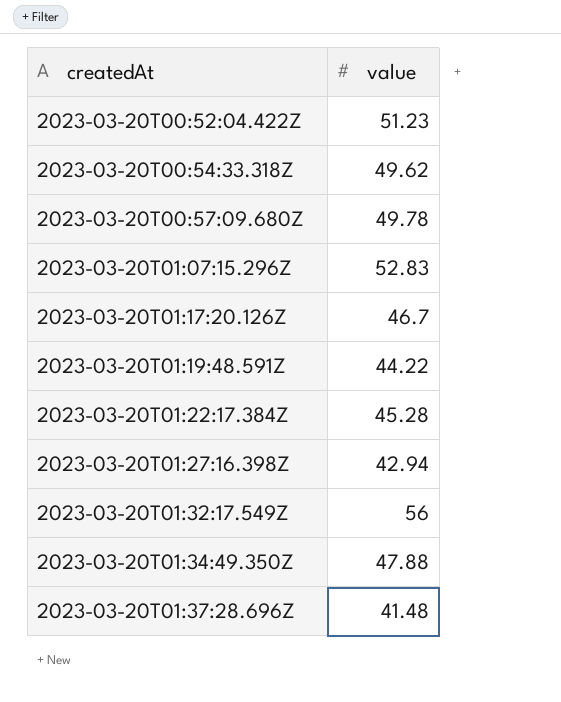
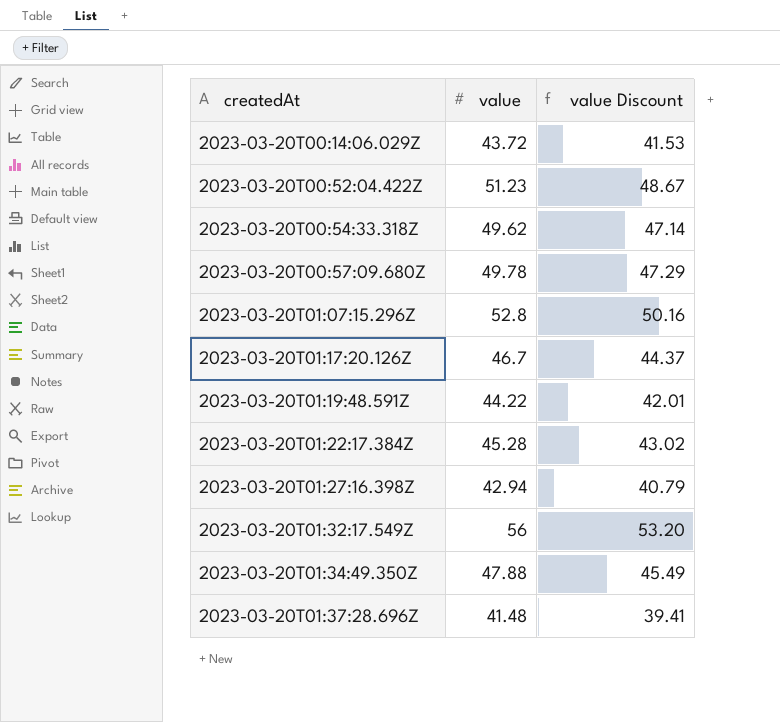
column value Discount | formula: none -> [value] * 0.95
row 2023-03-20T00:14:06.029Z: none -> 43.72 | 41.53
2023-03-20T01:07:15.296Z | value: 52.83 -> 52.8

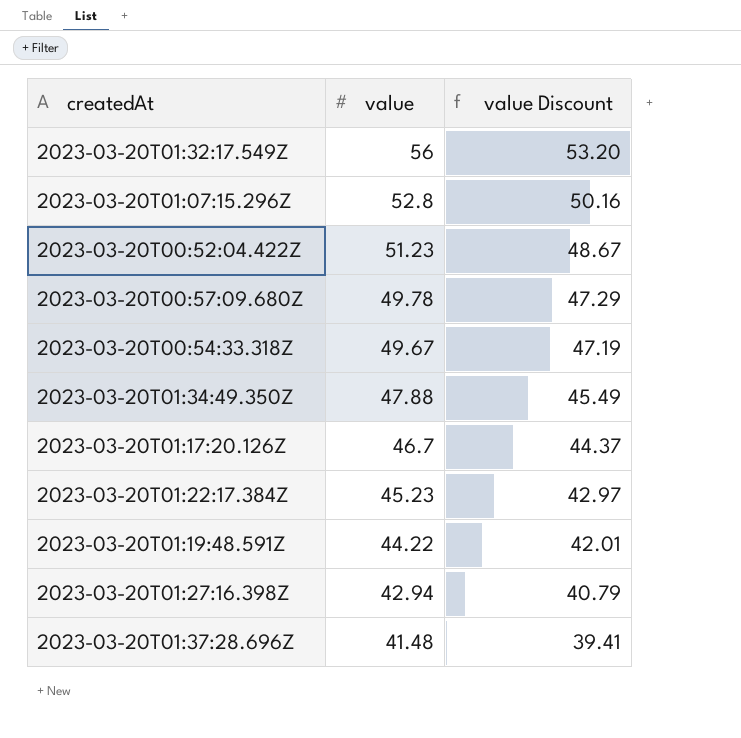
row order: createdAt ascending -> value descending
row 2023-03-20T00:14:06.029Z: 43.72 | 41.53 -> none
2023-03-20T00:54:33.318Z | value: 49.62 -> 49.67
2023-03-20T00:54:33.318Z | value Discount: 47.14 -> 47.19
2023-03-20T01:22:17.384Z | value: 45.28 -> 45.23
2023-03-20T01:22:17.384Z | value Discount: 43.02 -> 42.97

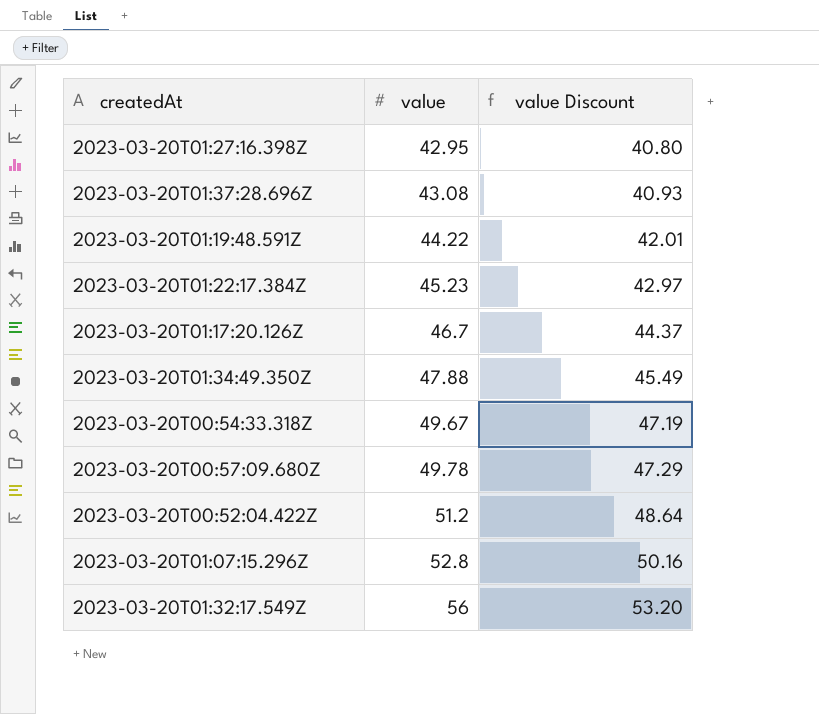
row order: value descending -> value ascending
2023-03-20T01:27:16.398Z | value: 42.94 -> 42.95
2023-03-20T01:27:16.398Z | value Discount: 40.79 -> 40.80
2023-03-20T01:37:28.696Z | value: 41.48 -> 43.08
2023-03-20T01:37:28.696Z | value Discount: 39.41 -> 40.93
2023-03-20T00:52:04.422Z | value: 51.23 -> 51.2
2023-03-20T00:52:04.422Z | value Discount: 48.67 -> 48.64

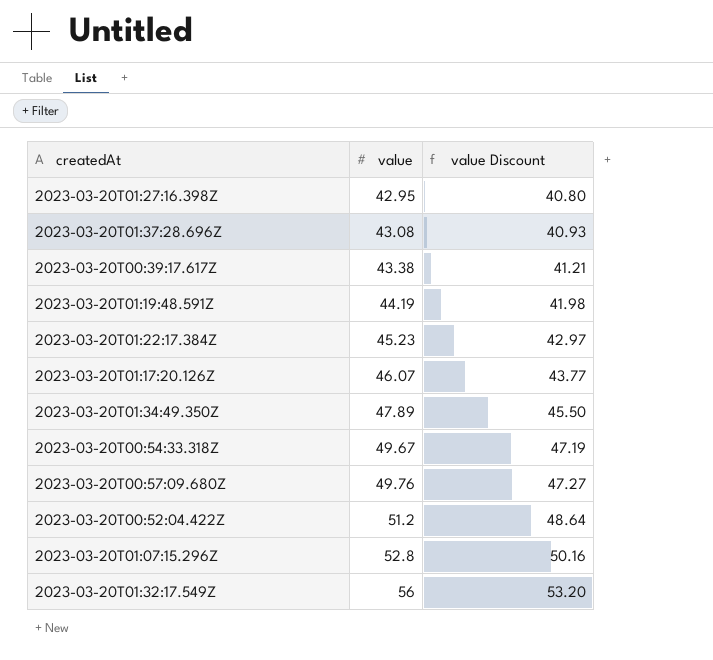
row 2023-03-20T00:39:17.617Z: none -> 43.38 | 41.21
2023-03-20T01:19:48.591Z | value: 44.22 -> 44.19
2023-03-20T01:19:48.591Z | value Discount: 42.01 -> 41.98
2023-03-20T01:17:20.126Z | value: 46.7 -> 46.07
2023-03-20T01:17:20.126Z | value Discount: 44.37 -> 43.77
2023-03-20T01:34:49.350Z | value: 47.88 -> 47.89
2023-03-20T01:34:49.350Z | value Discount: 45.49 -> 45.50
2023-03-20T00:57:09.680Z | value: 49.78 -> 49.76
2023-03-20T00:57:09.680Z | value Discount: 47.29 -> 47.27

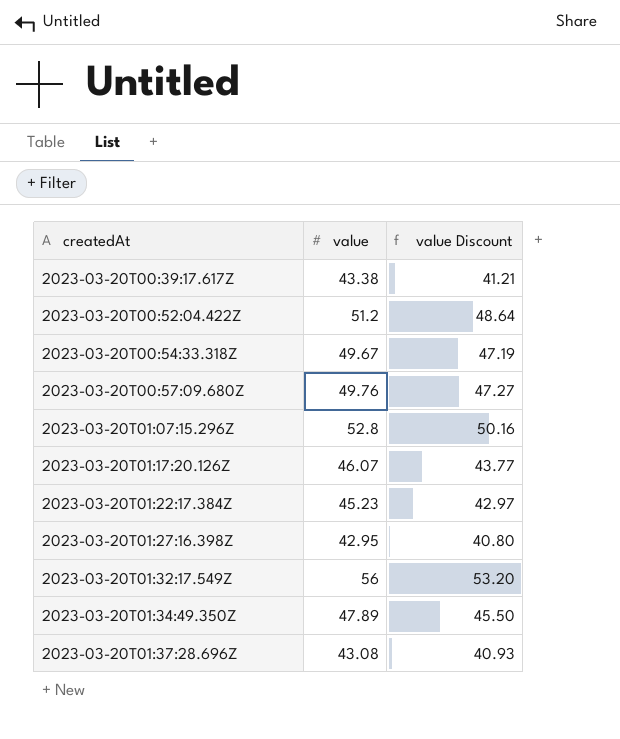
row order: value ascending -> createdAt ascending
row 2023-03-20T01:19:48.591Z: 44.19 | 41.98 -> none

